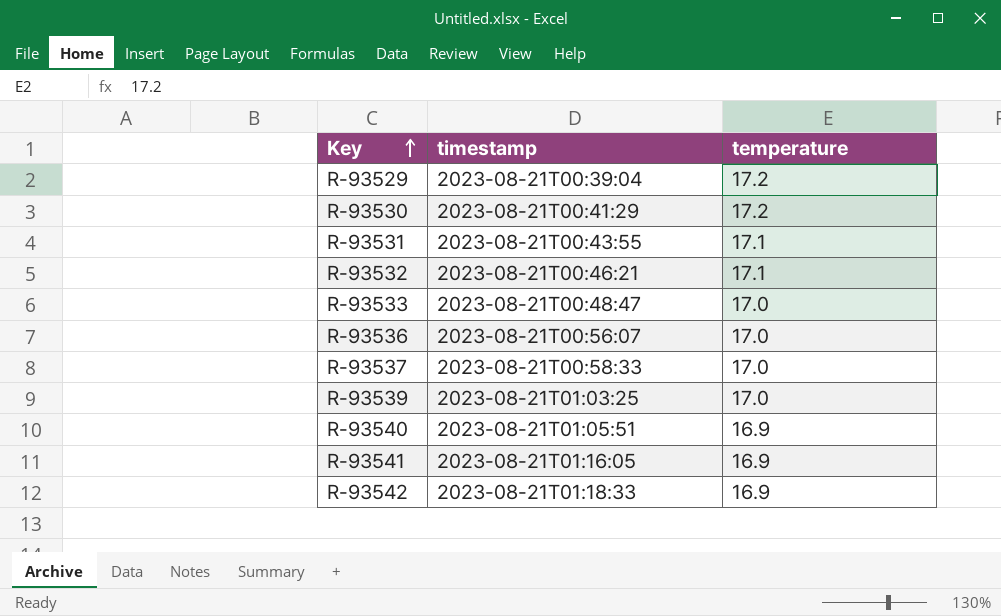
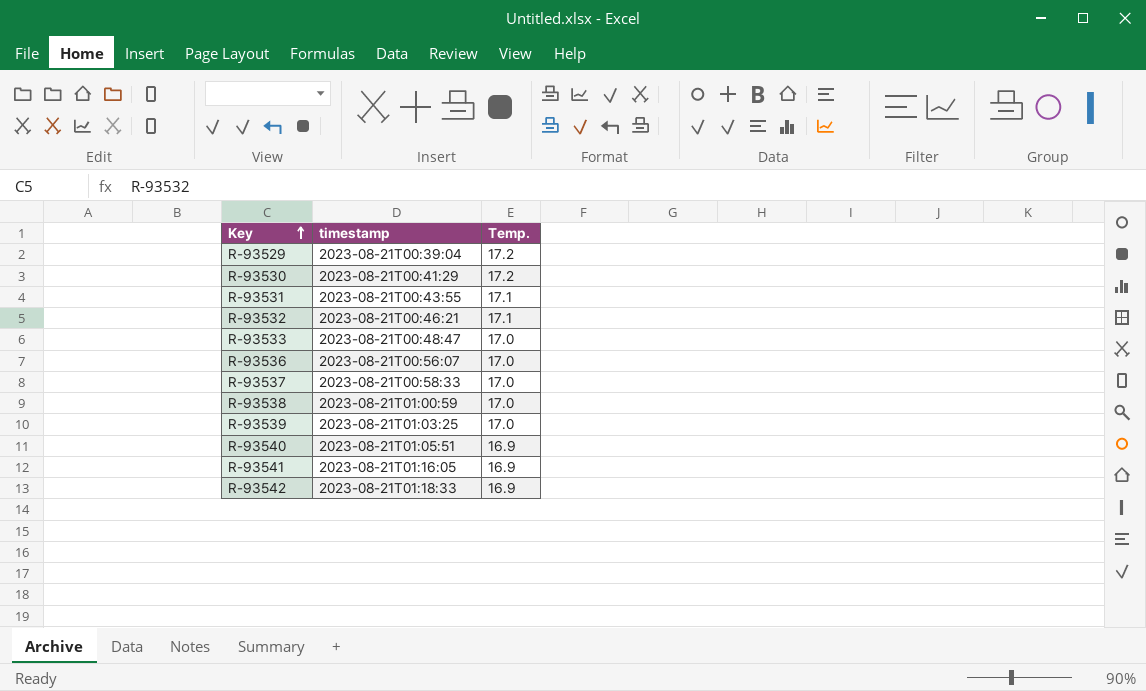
column name: temperature -> Temp.
row R-93538: none -> 2023-08-21T01:00:59 | 17.0

